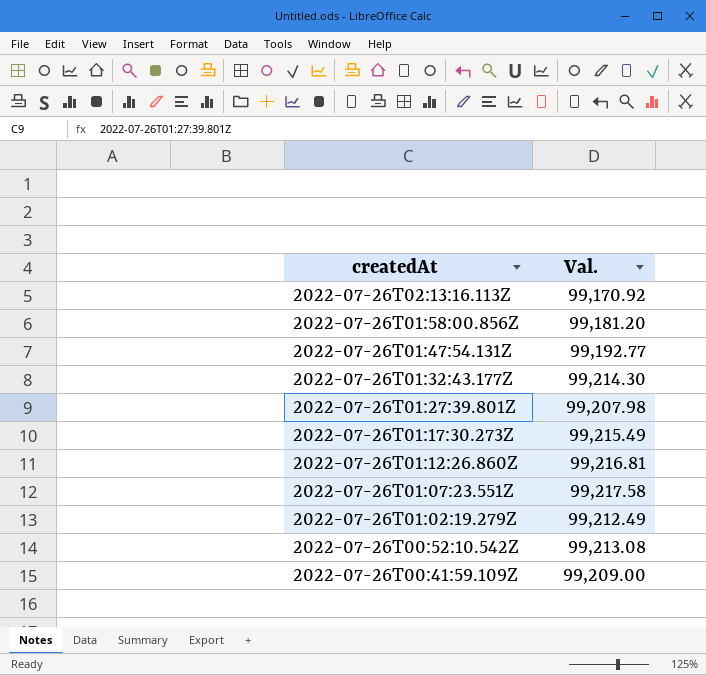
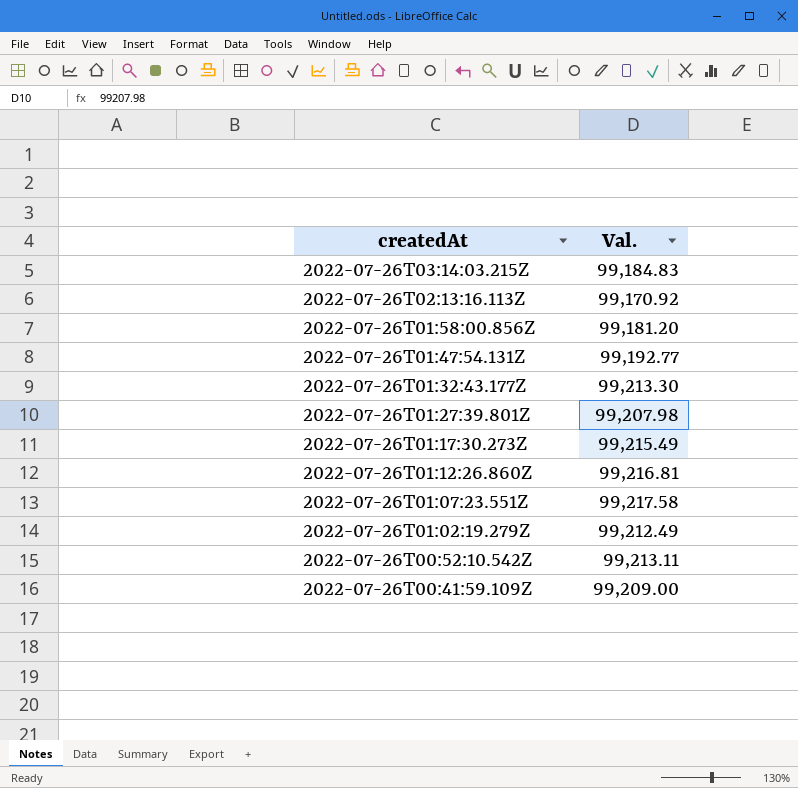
row 2022-07-26T03:14:03.215Z: none -> 99,184.83
2022-07-26T01:32:43.177Z | Val.: 99,214.30 -> 99,213.30
2022-07-26T00:52:10.542Z | Val.: 99,213.08 -> 99,213.11

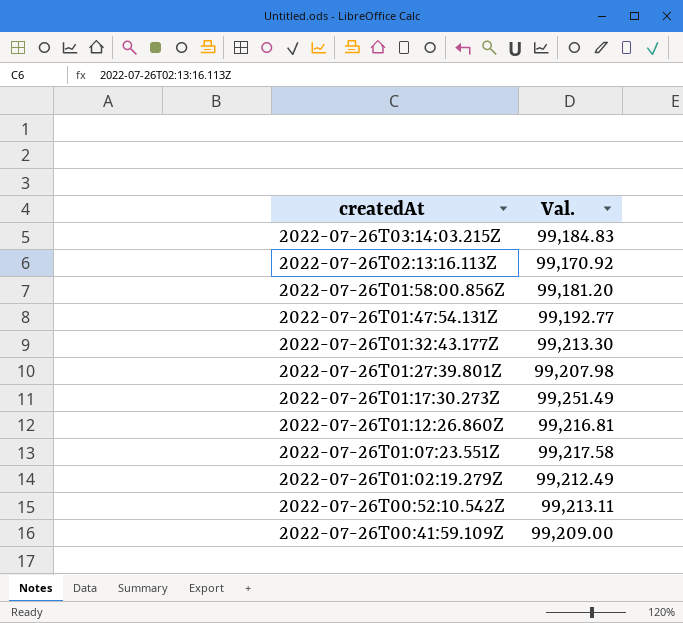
2022-07-26T01:17:30.273Z | Val.: 99,215.49 -> 99,251.49

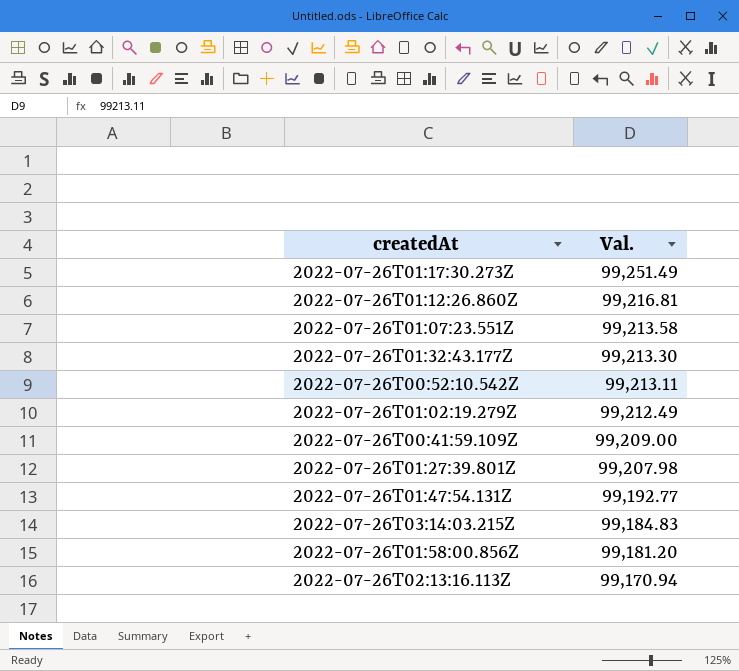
row order: createdAt descending -> Val. descending
2022-07-26T01:07:23.551Z | Val.: 99,217.58 -> 99,213.58
2022-07-26T02:13:16.113Z | Val.: 99,170.92 -> 99,170.94

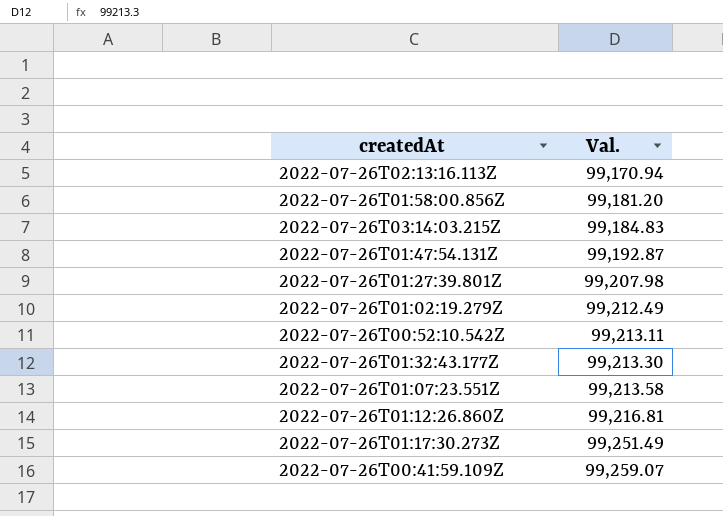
row order: Val. descending -> Val. ascending
2022-07-26T01:47:54.131Z | Val.: 99,192.77 -> 99,192.87
2022-07-26T00:41:59.109Z | Val.: 99,209.00 -> 99,259.07

